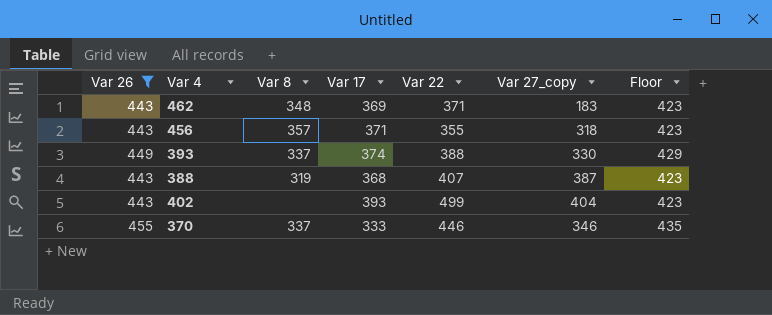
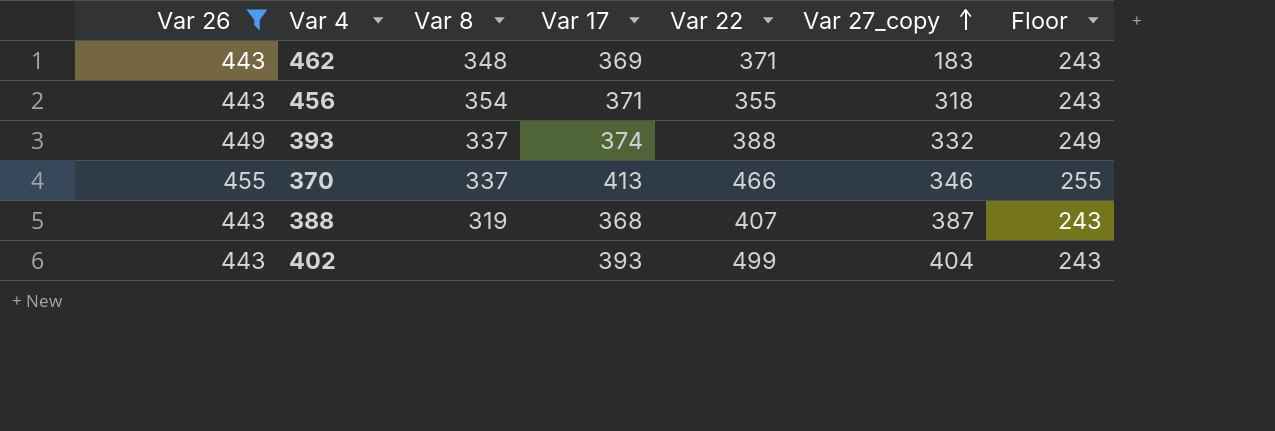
row order: none -> Var 27_copy ascending
column Floor | formula: [Var 26] - 20 -> [Var 26] - 200
456 | Var 8: 357 -> 354
393 | Var 27_copy: 330 -> 332
370 | Var 17: 333 -> 413
370 | Var 22: 446 -> 466

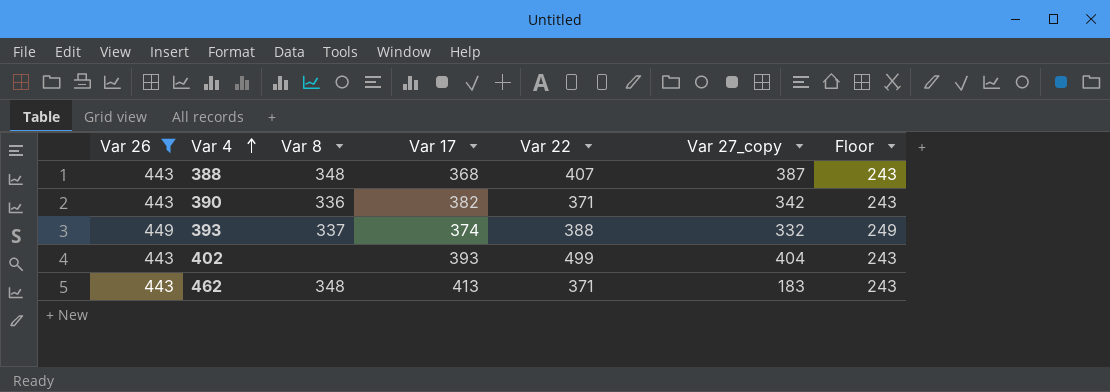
row order: Var 27_copy ascending -> Var 4 ascending
row 456: 443 | 354 | 371 | 355 | 318 | 243 -> none
row 370: 455 | 337 | 413 | 466 | 346 | 255 -> none
388 | Var 8: 319 -> 348
row 390: none -> 443 | 336 | 382 | 371 | 342 | 243
462 | Var 17: 369 -> 413

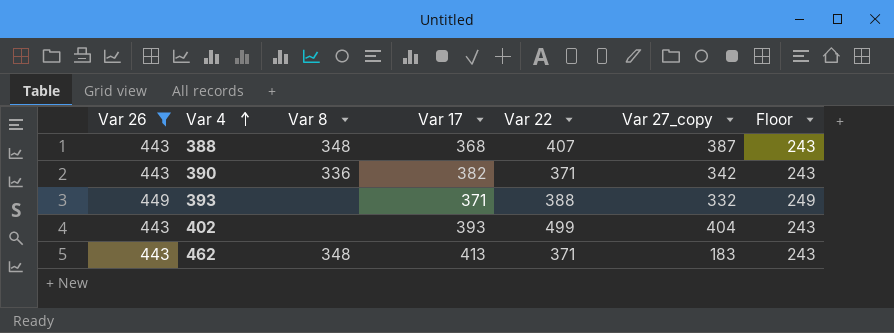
393 | Var 8: 337 -> none
393 | Var 17: 374 -> 371

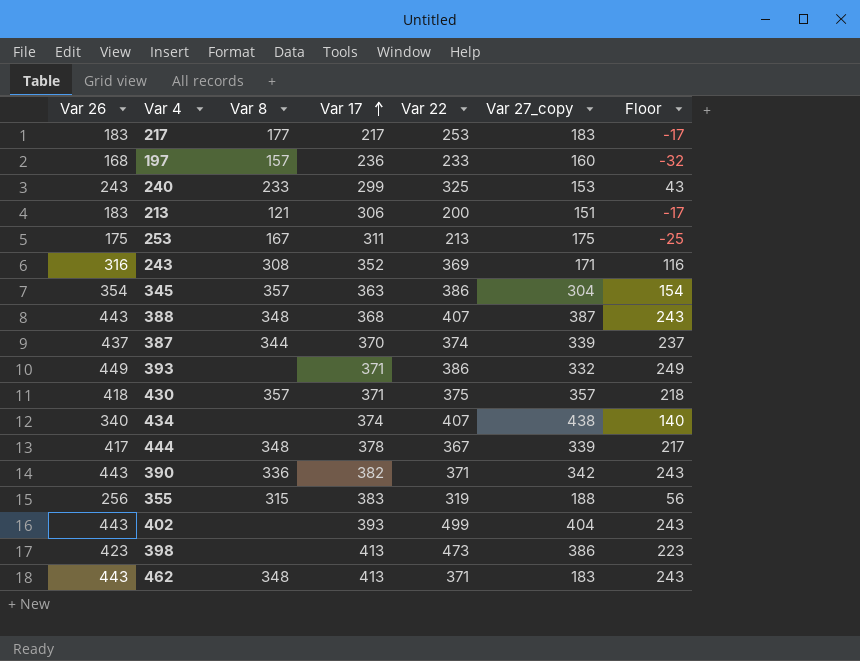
filter: Var 26 >= 443 -> none
row order: Var 4 ascending -> Var 17 ascending
393 | Var 22: 388 -> 386

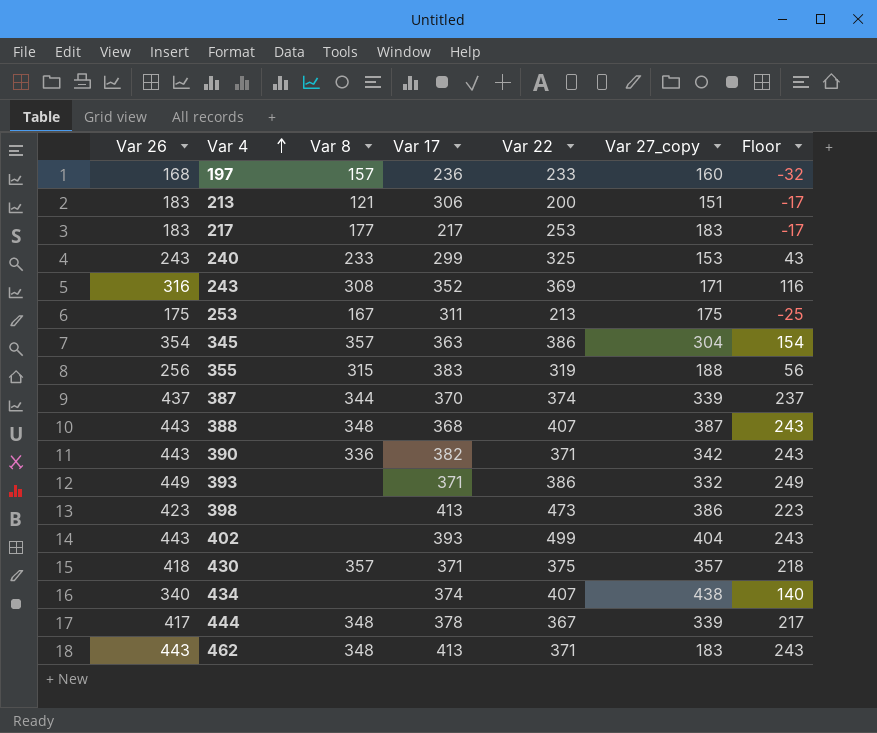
row order: Var 17 ascending -> Var 4 ascending

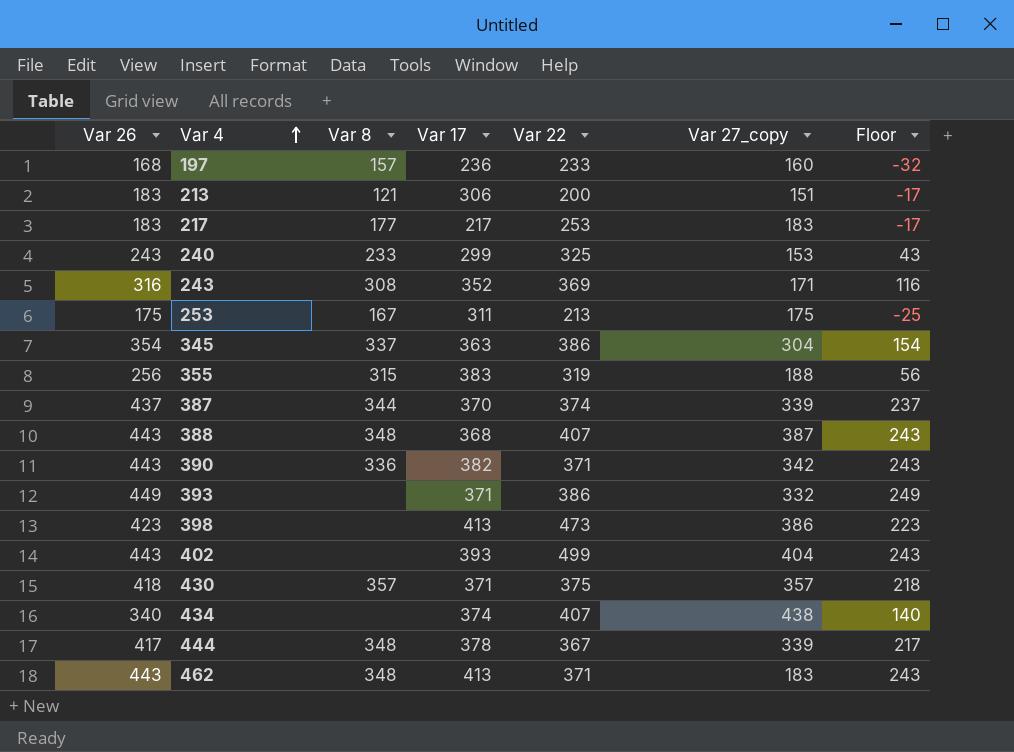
345 | Var 8: 357 -> 337

